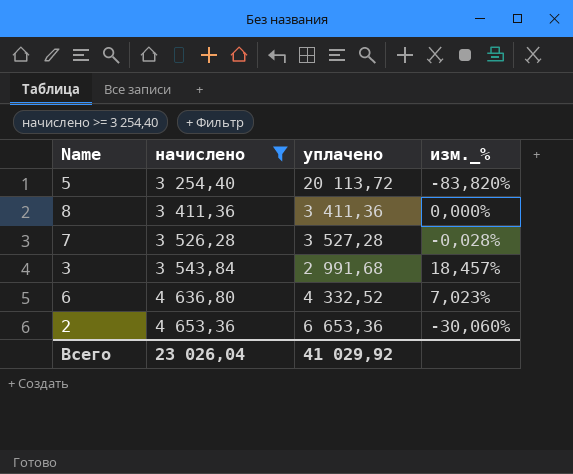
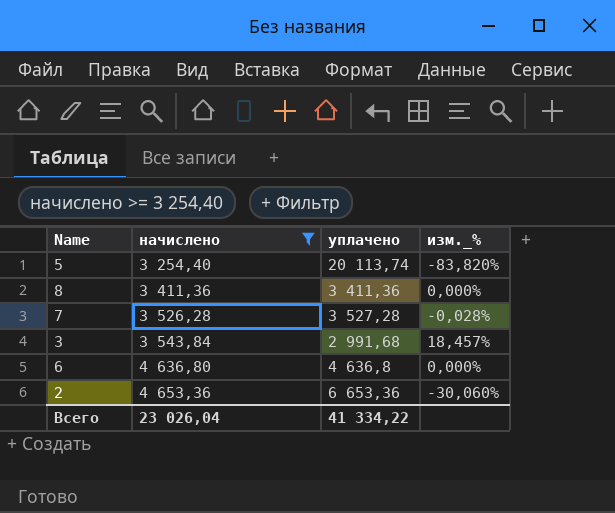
5 | уплачено: 20 113,72 -> 20 113,74
6 | уплачено: 4 332,52 -> 4 636,8
6 | изм._%: 7,023% -> 0,000%
Всего | уплачено: 41 029,92 -> 41 334,22

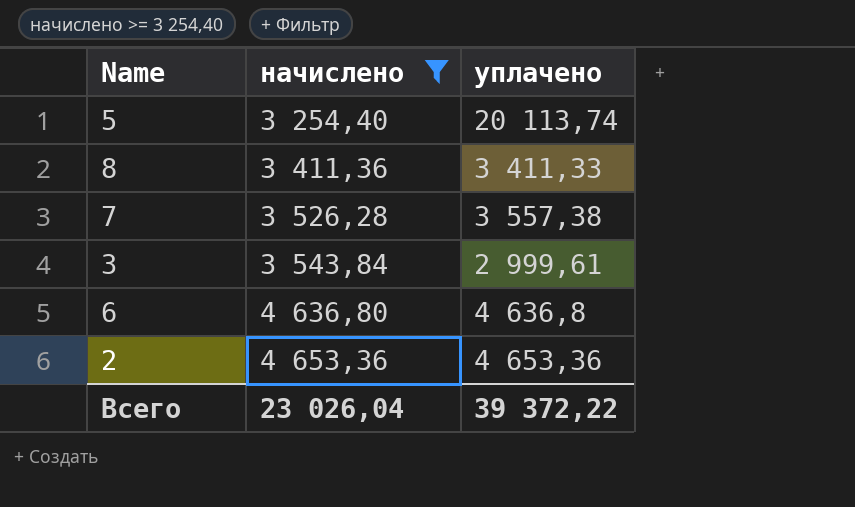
column изм._% | formula: ([начислено] - [уплачено]) / [уплачено] -> none
8 | уплачено: 3 411,36 -> 3 411,33
7 | уплачено: 3 527,28 -> 3 557,38
3 | уплачено: 2 991,68 -> 2 999,61
2 | уплачено: 6 653,36 -> 4 653,36
Всего | уплачено: 41 334,22 -> 39 372,22

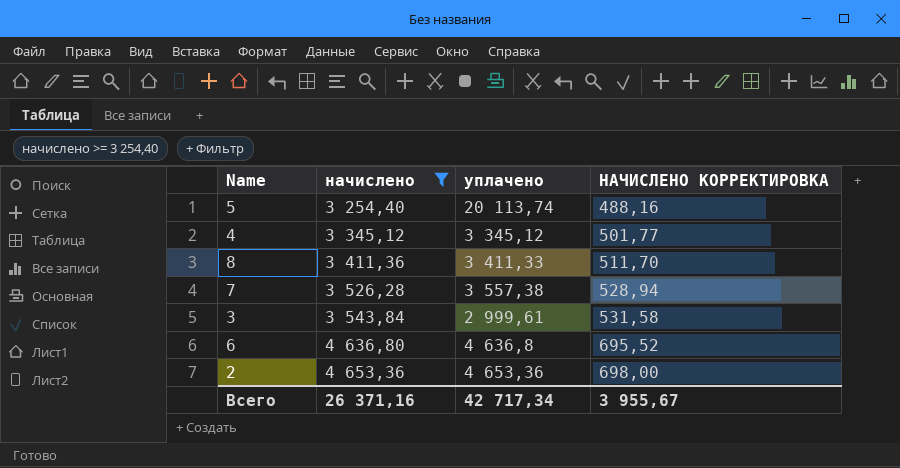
column НАЧИСЛЕНО КОРРЕКТИРОВКА | formula: none -> [начислено] * 0,15
row 4: none -> 3 345,12 | 3 345,12 | 501,77
Всего | начислено: 23 026,04 -> 26 371,16
Всего | уплачено: 39 372,22 -> 42 717,34

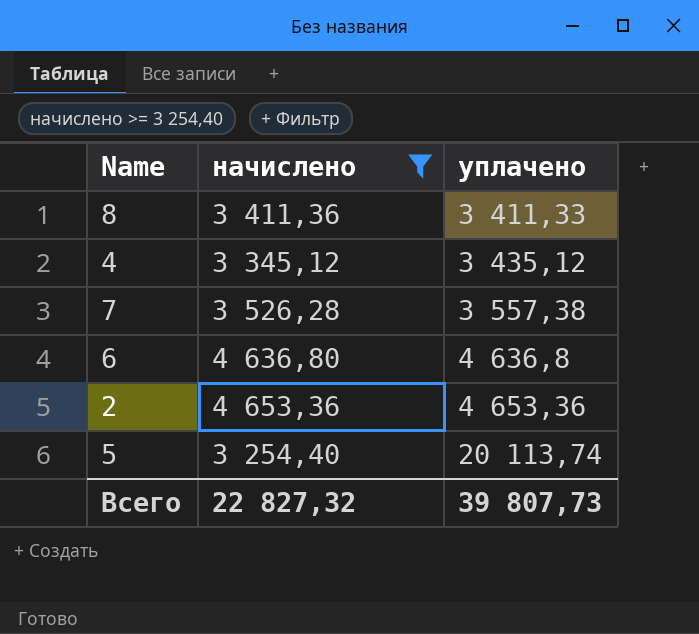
row order: начислено ascending -> уплачено ascending
column НАЧИСЛЕНО КОРРЕКТИРОВКА | formula: [начислено] * 0,15 -> none
row 3: 3 543,84 | 2 999,61 | 531,58 -> none
4 | уплачено: 3 345,12 -> 3 435,12
Всего | начислено: 26 371,16 -> 22 827,32
Всего | уплачено: 42 717,34 -> 39 807,73

